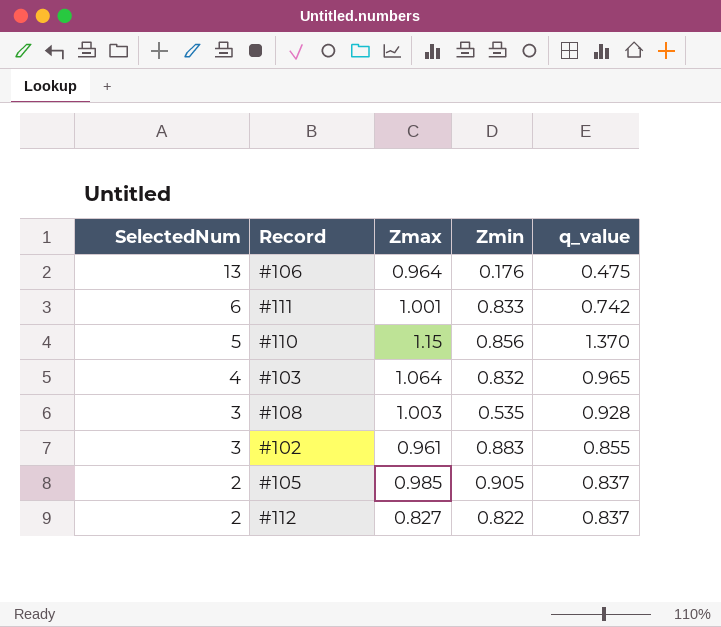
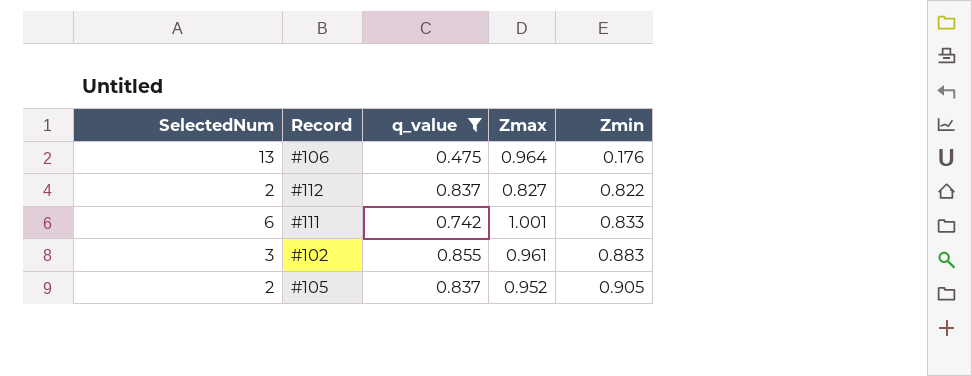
filter: none -> q_value <= 0.855
row order: SelectedNum descending -> Zmin ascending
column q_value | position: 5 -> 3
#105 | Zmax: 0.985 -> 0.952

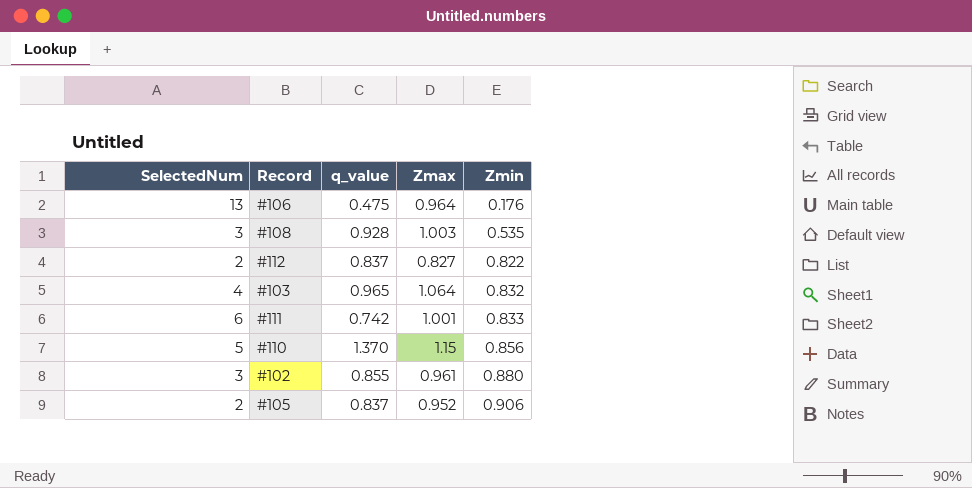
filter: q_value <= 0.855 -> none
#102 | Zmin: 0.883 -> 0.880
#105 | Zmin: 0.905 -> 0.906

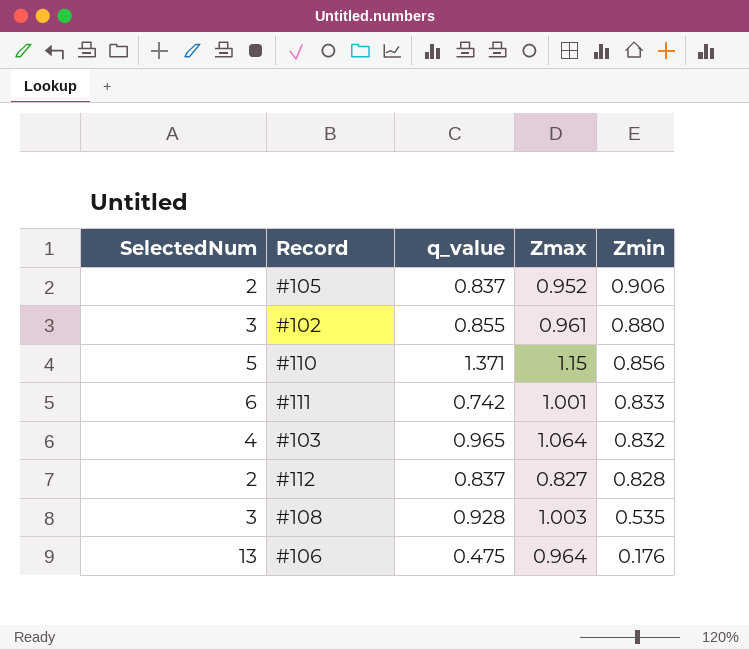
row order: Zmin ascending -> Zmin descending
#110 | q_value: 1.370 -> 1.371
#112 | Zmin: 0.822 -> 0.828

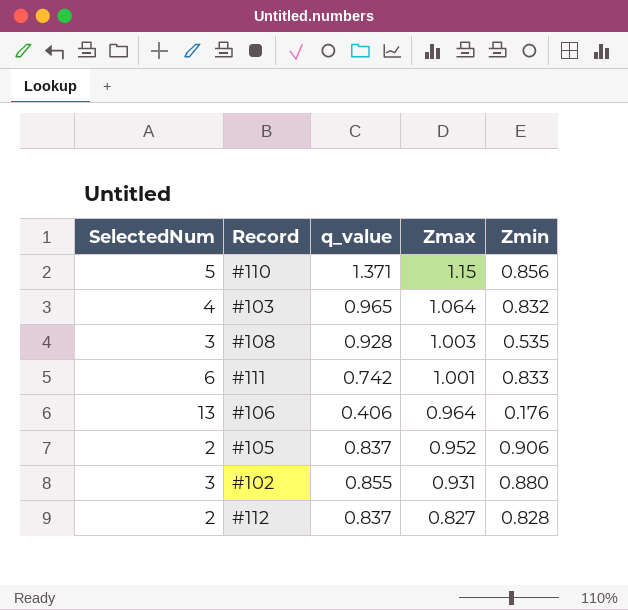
row order: Zmin descending -> Zmax descending
#106 | q_value: 0.475 -> 0.406
#102 | Zmax: 0.961 -> 0.931

